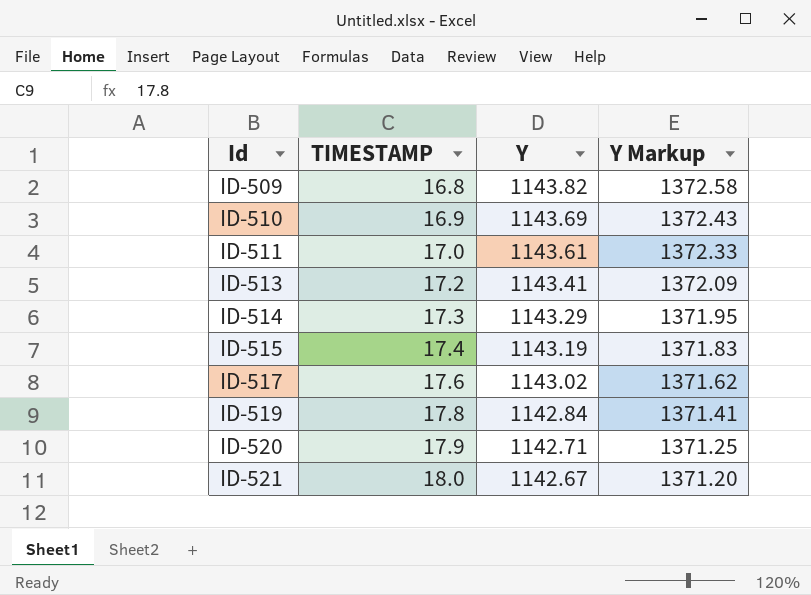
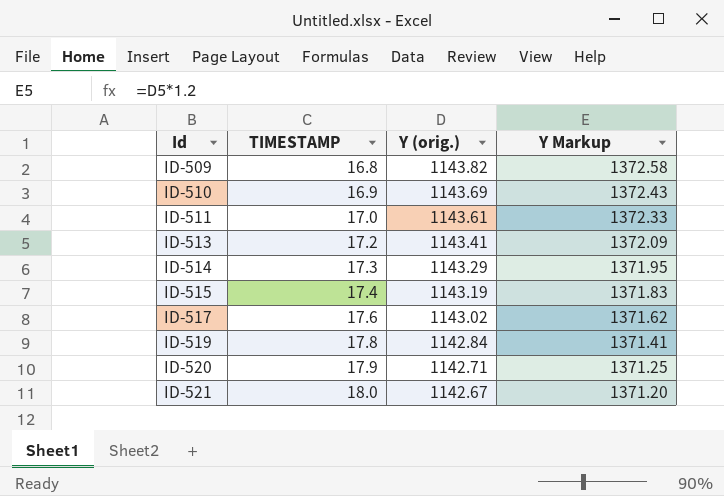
column name: Y -> Y (orig.)

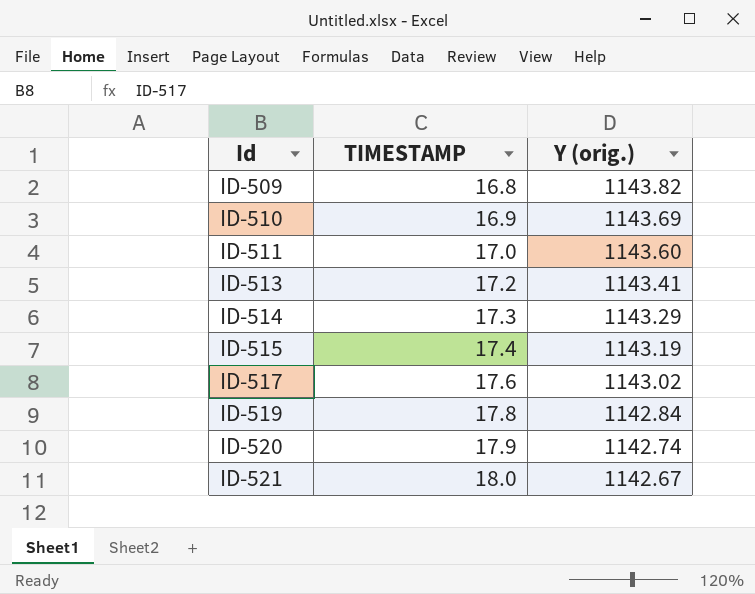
column Y Markup | formula: [Y (orig.)] * 1.2 -> none
ID-511 | Y (orig.): 1143.61 -> 1143.60
ID-520 | Y (orig.): 1142.71 -> 1142.74

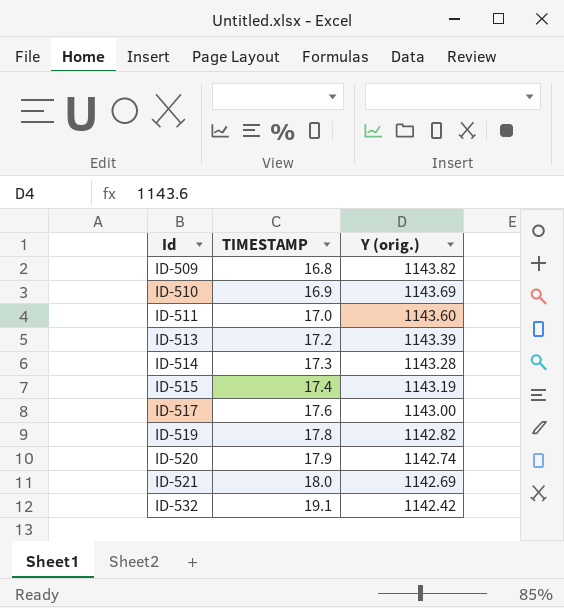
ID-513 | Y (orig.): 1143.41 -> 1143.39
ID-514 | Y (orig.): 1143.29 -> 1143.28
ID-517 | Y (orig.): 1143.02 -> 1143.00
ID-519 | Y (orig.): 1142.84 -> 1142.82
ID-521 | Y (orig.): 1142.67 -> 1142.69
row ID-532: none -> 19.1 | 1142.42

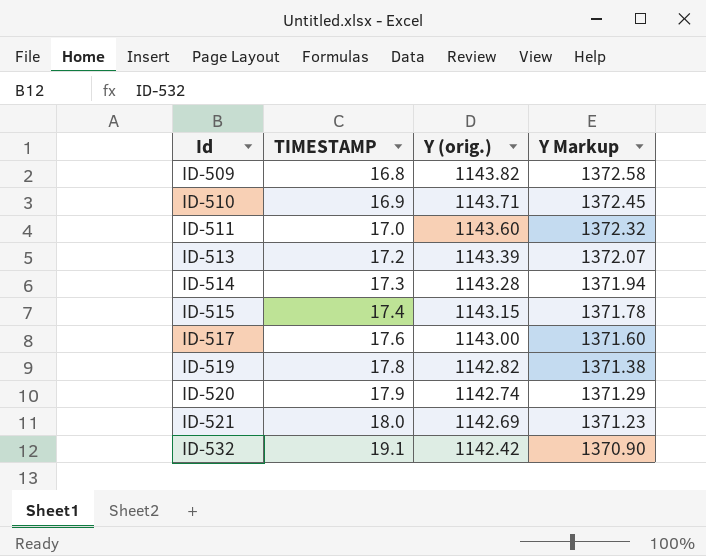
column Y Markup | formula: none -> [Y (orig.)] * 1.2
ID-510 | Y (orig.): 1143.69 -> 1143.71
ID-515 | Y (orig.): 1143.19 -> 1143.15

